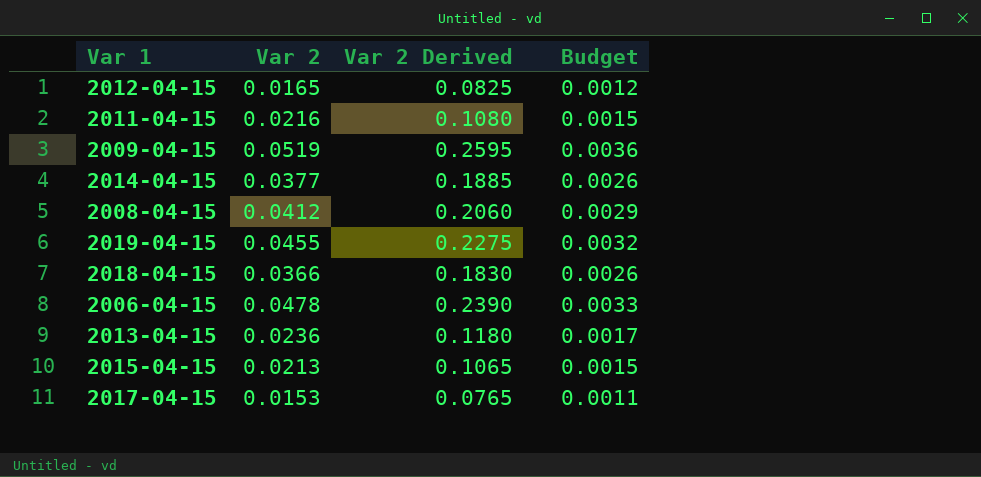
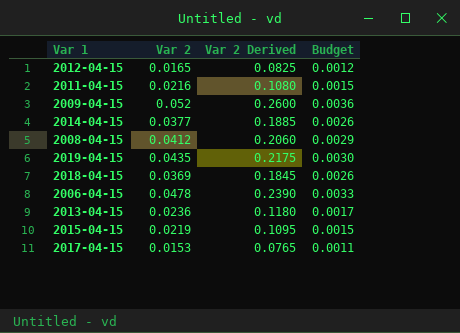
2009-04-15 | Var 2: 0.0519 -> 0.052
2009-04-15 | Var 2 Derived: 0.2595 -> 0.2600
2019-04-15 | Var 2: 0.0455 -> 0.0435
2019-04-15 | Var 2 Derived: 0.2275 -> 0.2175
2019-04-15 | Budget: 0.0032 -> 0.0030
2018-04-15 | Var 2: 0.0366 -> 0.0369
2018-04-15 | Var 2 Derived: 0.1830 -> 0.1845
2015-04-15 | Var 2: 0.0213 -> 0.0219
2015-04-15 | Var 2 Derived: 0.1065 -> 0.1095

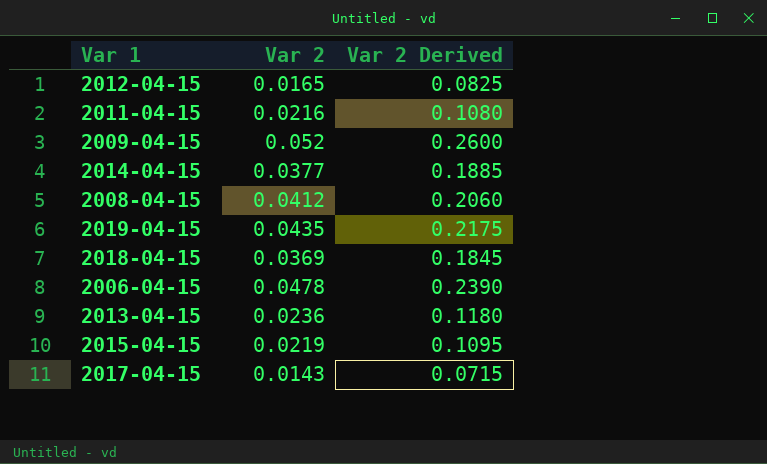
column Budget | formula: [Var 2] * 0.07 -> none
2017-04-15 | Var 2: 0.0153 -> 0.0143
2017-04-15 | Var 2 Derived: 0.0765 -> 0.0715

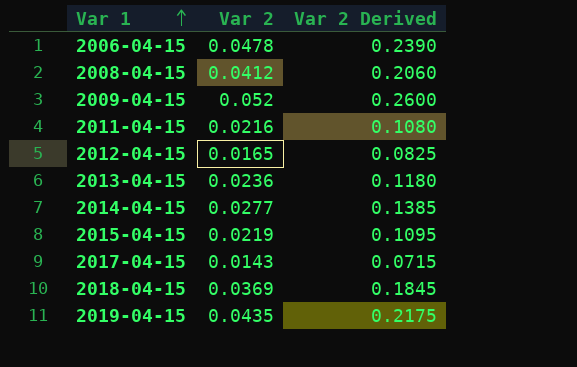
row order: none -> Var 1 ascending
2014-04-15 | Var 2: 0.0377 -> 0.0277
2014-04-15 | Var 2 Derived: 0.1885 -> 0.1385

